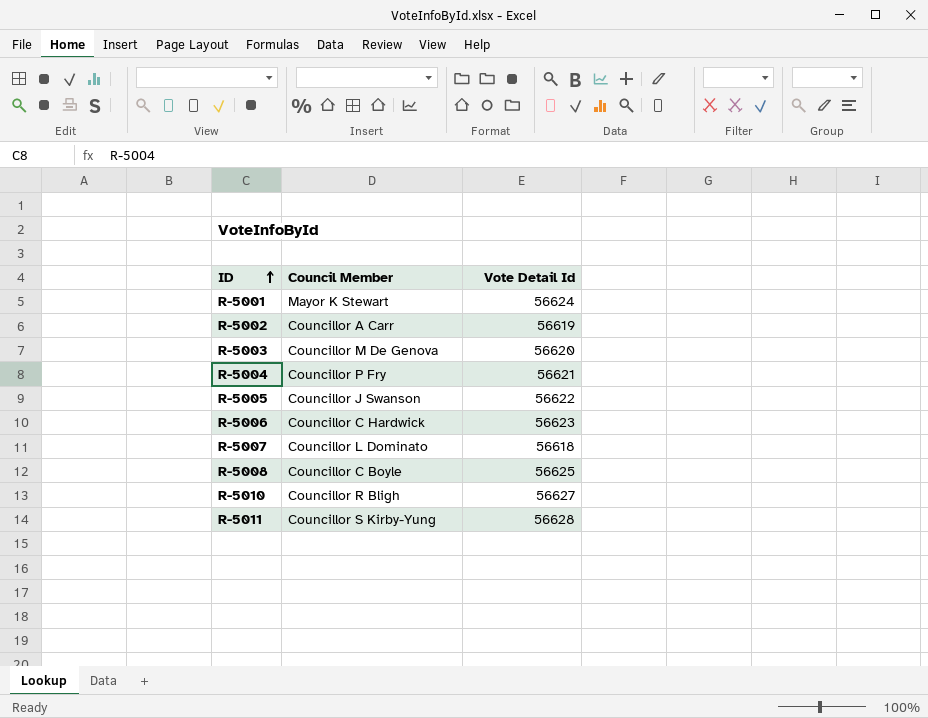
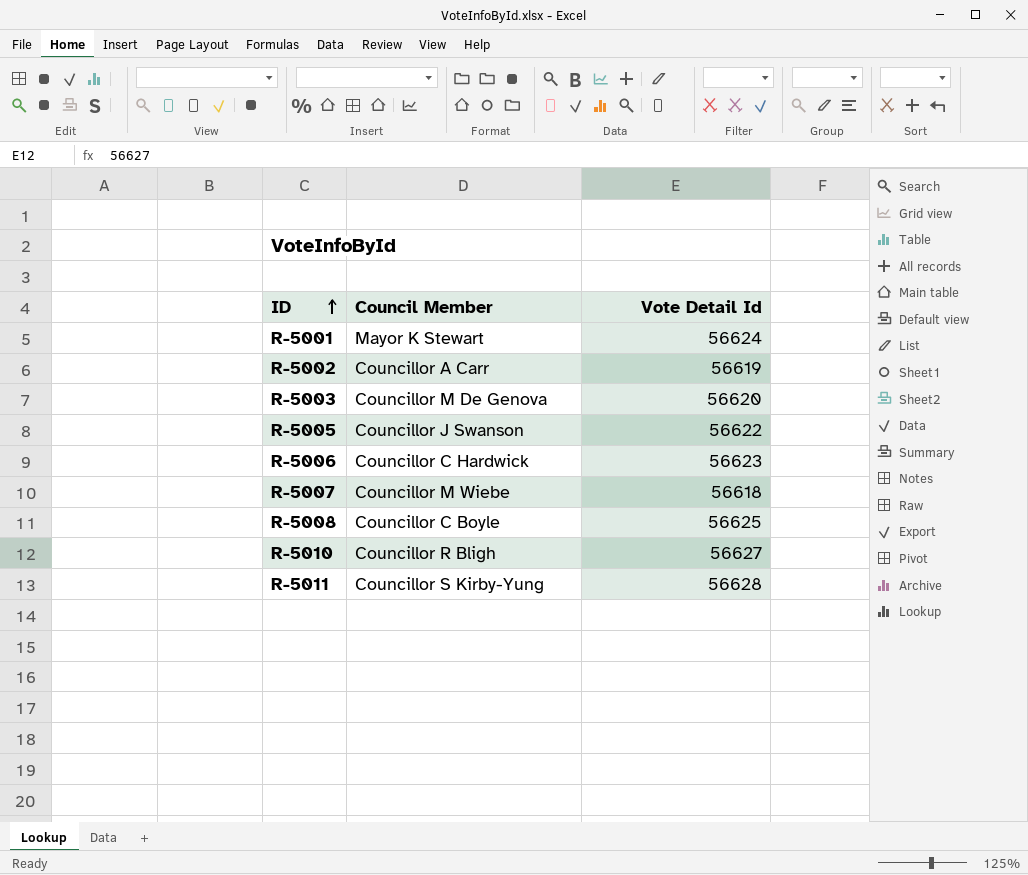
row R-5004: Councillor P Fry | 56621 -> none
R-5007 | Council Member: Councillor L Dominato -> Councillor M Wiebe

